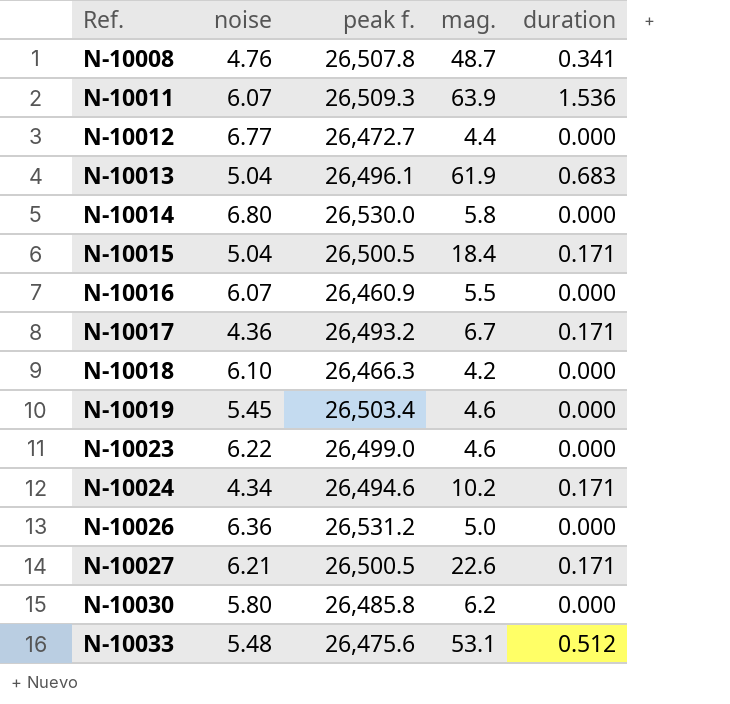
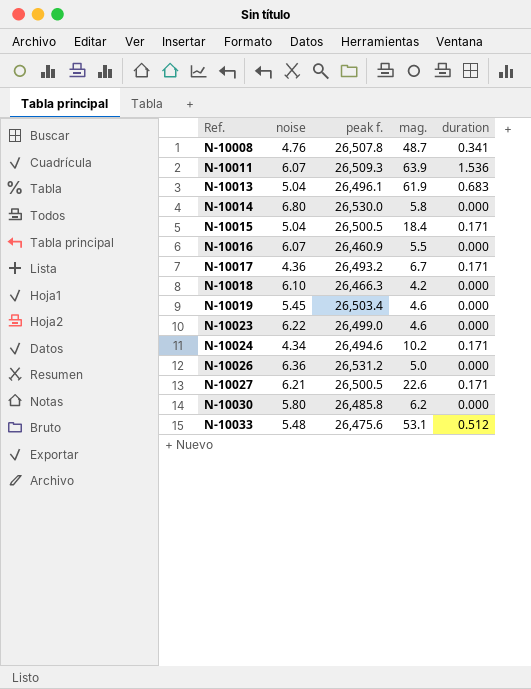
row N-10012: 6.77 | 26,472.7 | 4.4 | 0.000 -> none

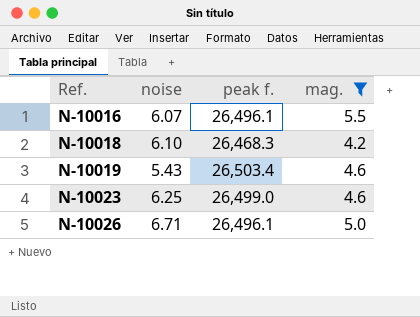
filter: none -> mag. <= 5.5
column duration | position: 5 -> none
N-10016 | peak f.: 26,460.9 -> 26,496.1
N-10018 | peak f.: 26,466.3 -> 26,468.3
N-10019 | noise: 5.45 -> 5.43
N-10023 | noise: 6.22 -> 6.25
N-10026 | noise: 6.36 -> 6.71
N-10026 | peak f.: 26,531.2 -> 26,496.1

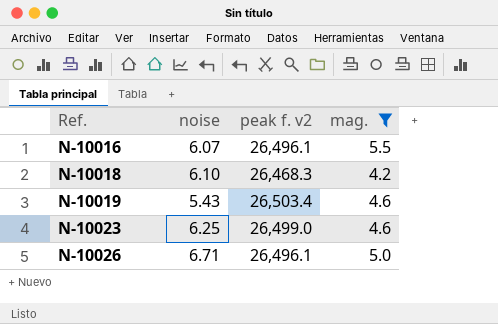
column name: peak f. -> peak f. v2

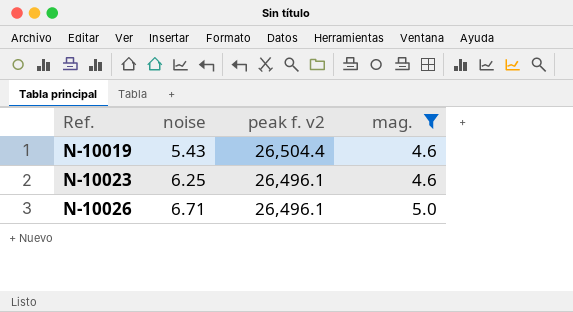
row N-10016: 6.07 | 26,496.1 | 5.5 -> none
row N-10018: 6.10 | 26,468.3 | 4.2 -> none
N-10019 | peak f. v2: 26,503.4 -> 26,504.4
N-10023 | peak f. v2: 26,499.0 -> 26,496.1

